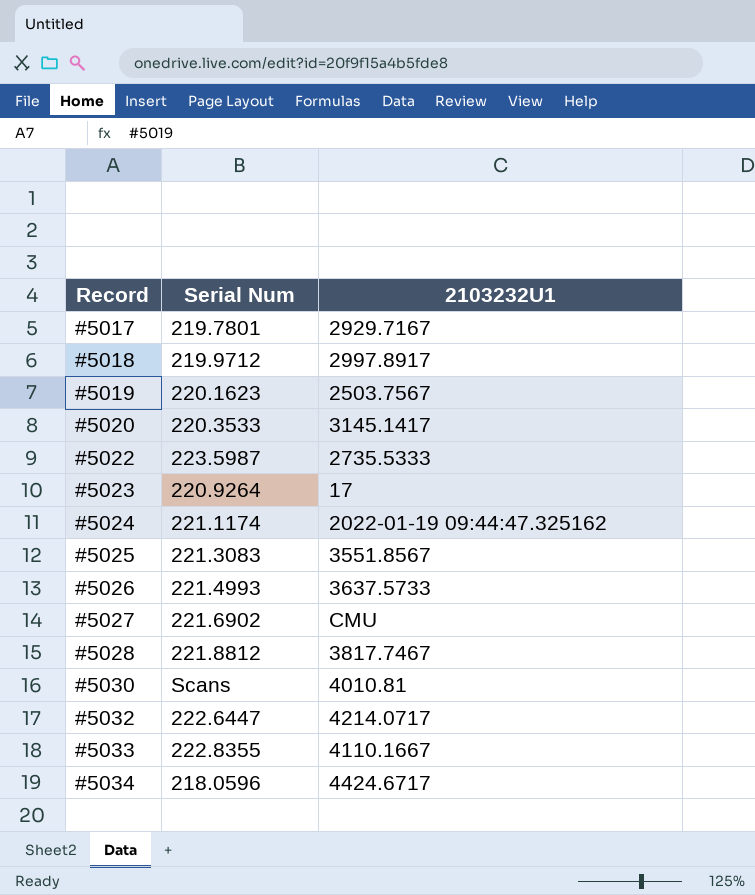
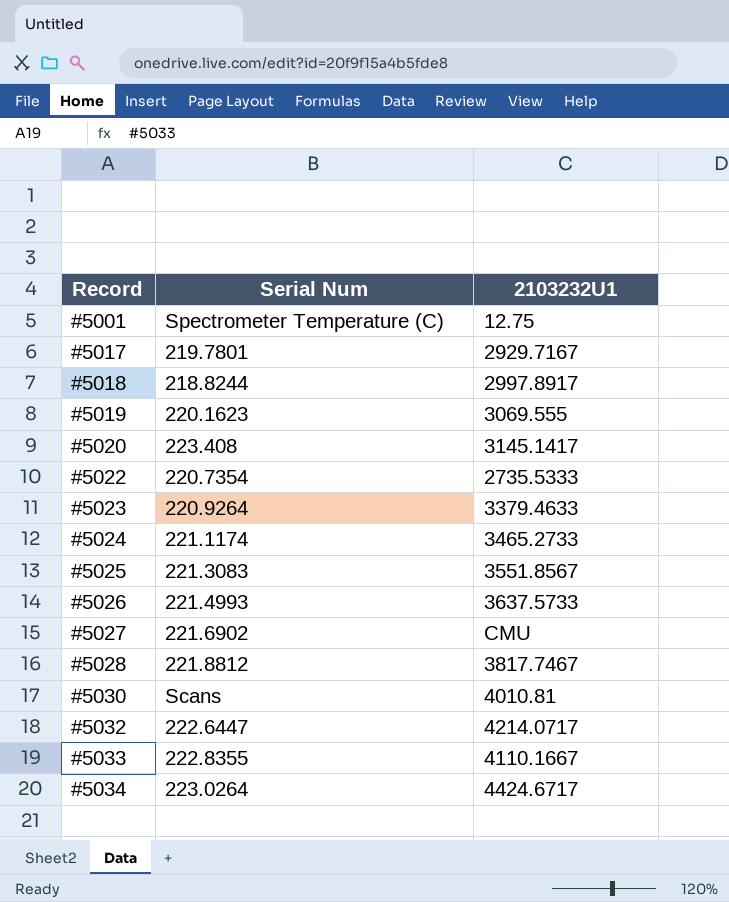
row #5001: none -> Spectrometer Temperature (C) | 12.75
#5018 | Serial Num: 219.9712 -> 218.8244
#5019 | 2103232U1: 2503.7567 -> 3069.555
#5020 | Serial Num: 220.3533 -> 223.408
#5022 | Serial Num: 223.5987 -> 220.7354
#5023 | 2103232U1: 17 -> 3379.4633
#5024 | 2103232U1: 2022-01-19 09:44:47.325162 -> 3465.2733
#5034 | Serial Num: 218.0596 -> 223.0264

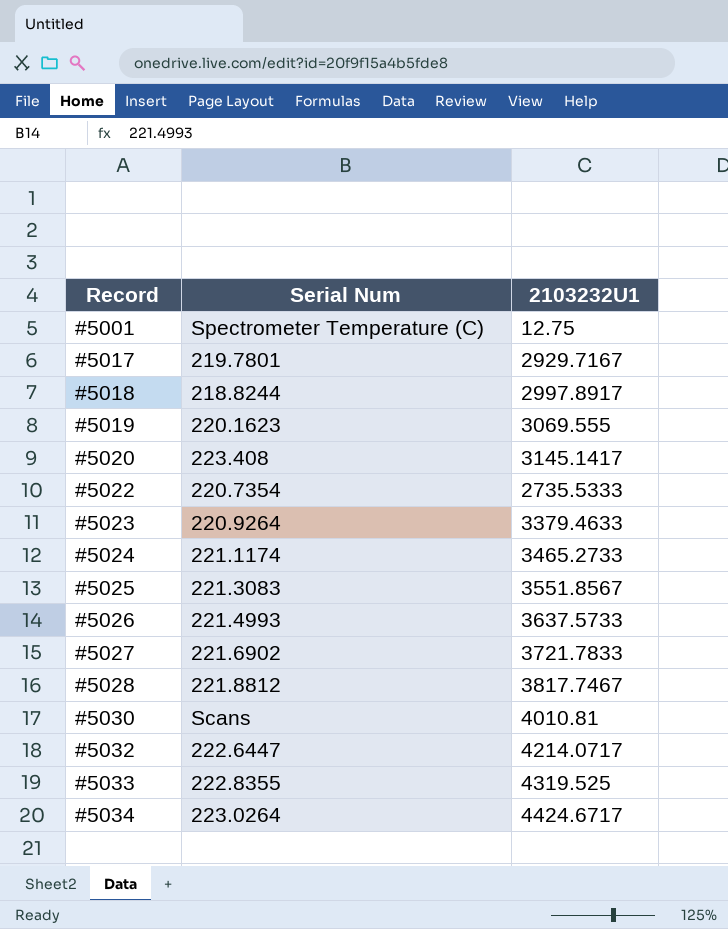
#5027 | 2103232U1: CMU -> 3721.7833
#5033 | 2103232U1: 4110.1667 -> 4319.525

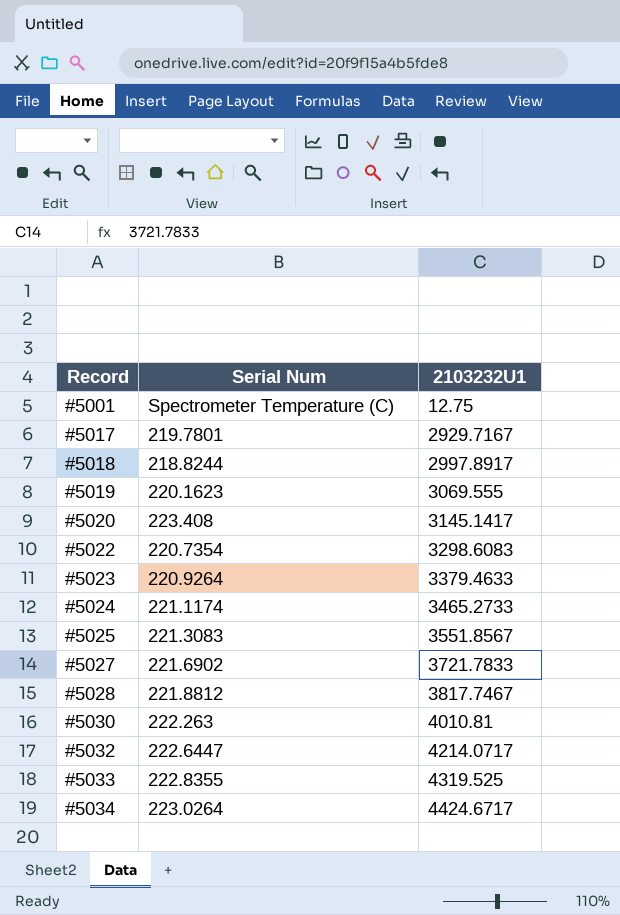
row #5026: 221.4993 | 3637.5733 -> none
#5022 | 2103232U1: 2735.5333 -> 3298.6083
#5030 | Serial Num: Scans -> 222.263

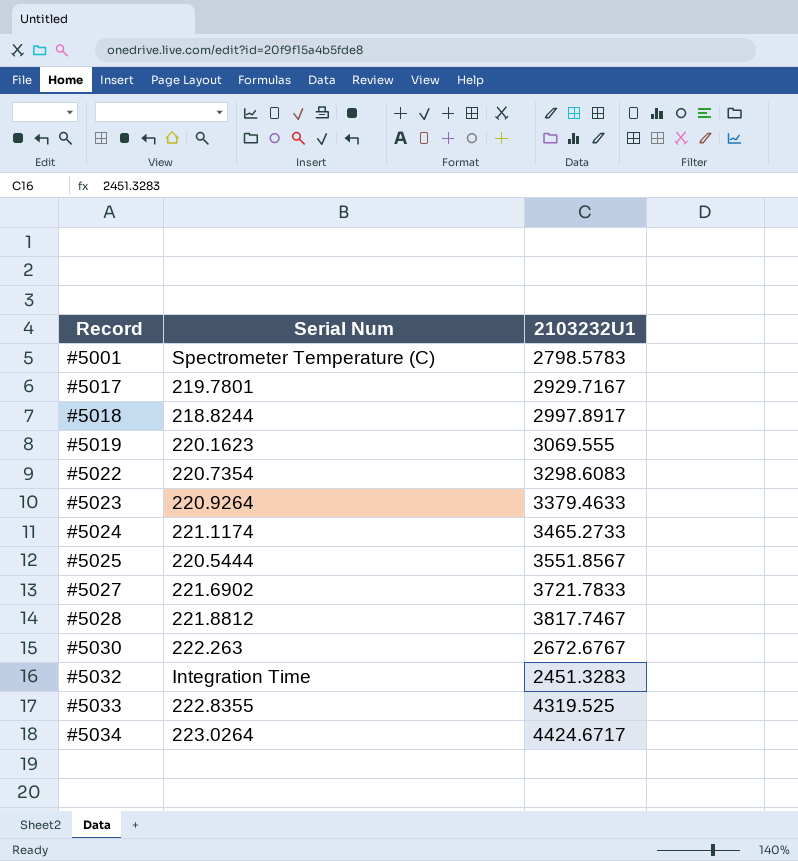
row #5020: 223.408 | 3145.1417 -> none
#5001 | 2103232U1: 12.75 -> 2798.5783
#5025 | Serial Num: 221.3083 -> 220.5444
#5030 | 2103232U1: 4010.81 -> 2672.6767
#5032 | Serial Num: 222.6447 -> Integration Time
#5032 | 2103232U1: 4214.0717 -> 2451.3283

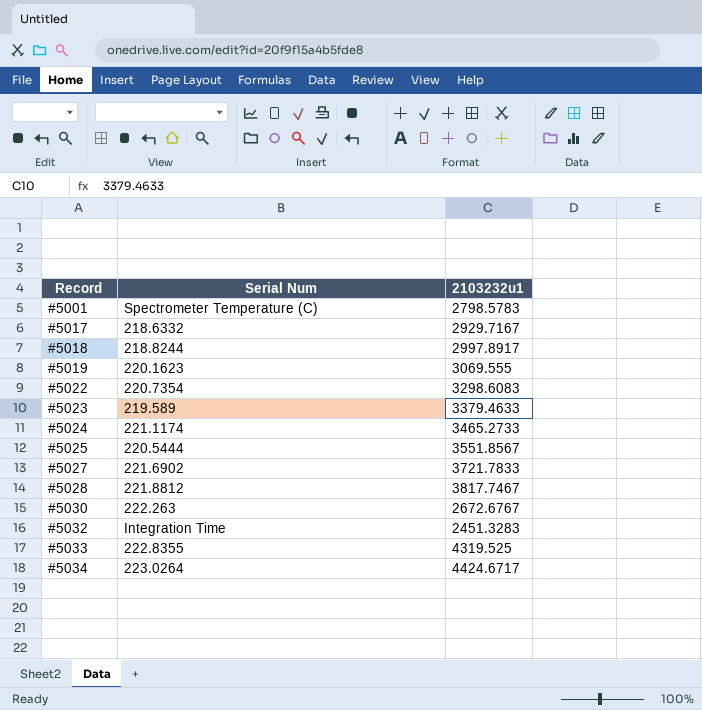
column name: 2103232U1 -> 2103232u1
#5017 | Serial Num: 219.7801 -> 218.6332
#5023 | Serial Num: 220.9264 -> 219.589

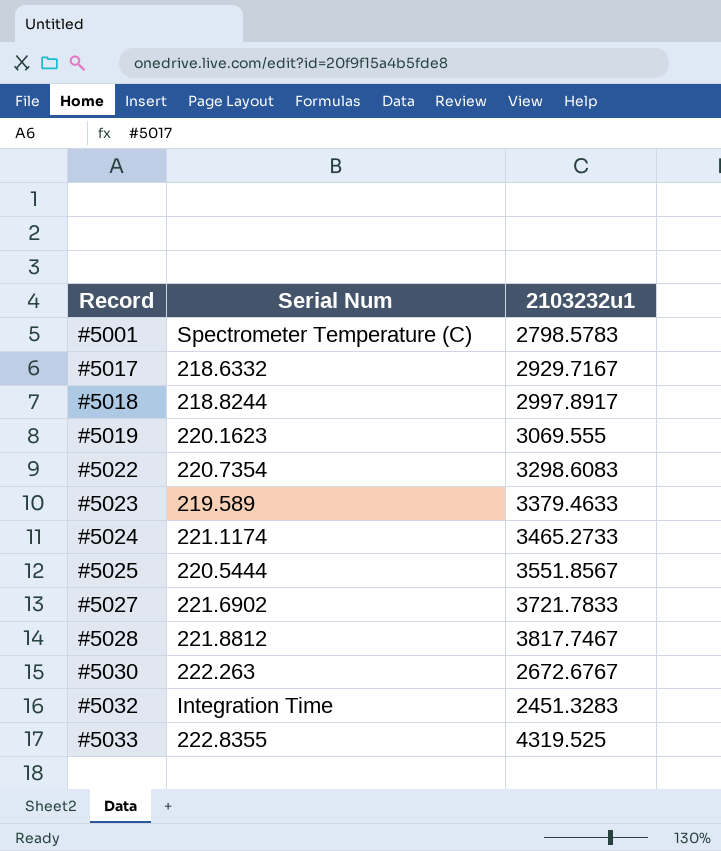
row #5034: 223.0264 | 4424.6717 -> none

